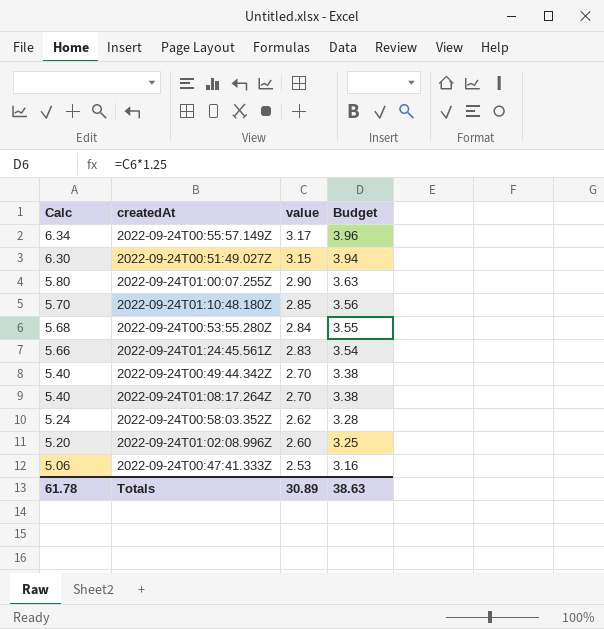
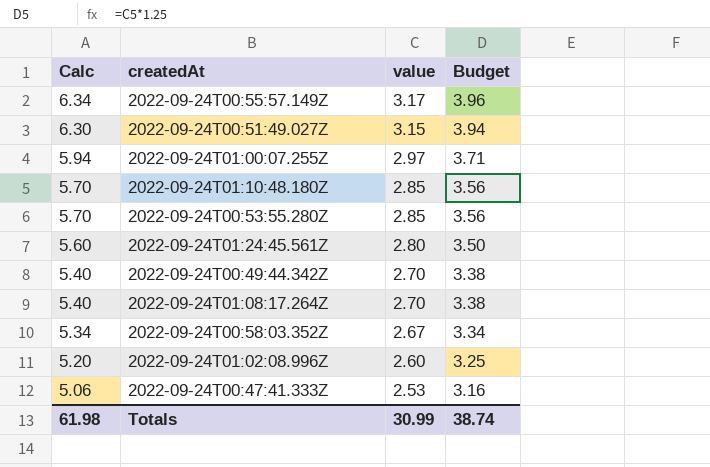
2022-09-24T01:00:07.255Z | Calc: 5.80 -> 5.94
2022-09-24T01:00:07.255Z | value: 2.90 -> 2.97
2022-09-24T01:00:07.255Z | Budget: 3.63 -> 3.71
2022-09-24T00:53:55.280Z | Calc: 5.68 -> 5.70
2022-09-24T00:53:55.280Z | value: 2.84 -> 2.85
2022-09-24T00:53:55.280Z | Budget: 3.55 -> 3.56
2022-09-24T01:24:45.561Z | Calc: 5.66 -> 5.60
2022-09-24T01:24:45.561Z | value: 2.83 -> 2.80
2022-09-24T01:24:45.561Z | Budget: 3.54 -> 3.50
2022-09-24T00:58:03.352Z | Calc: 5.24 -> 5.34
2022-09-24T00:58:03.352Z | value: 2.62 -> 2.67
2022-09-24T00:58:03.352Z | Budget: 3.28 -> 3.34
Totals | Calc: 61.78 -> 61.98
Totals | value: 30.89 -> 30.99
Totals | Budget: 38.63 -> 38.74

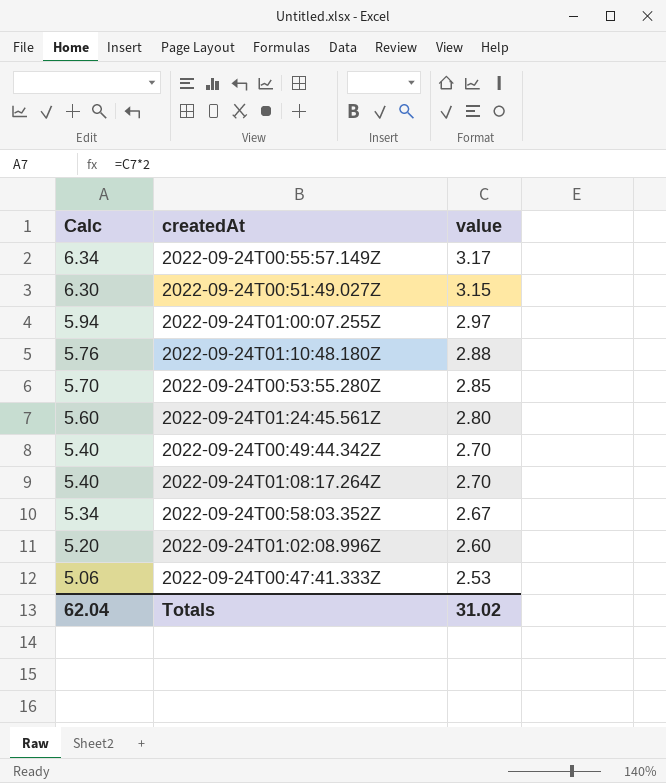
column Budget | formula: [value] * 1.25 -> none
2022-09-24T01:10:48.180Z | Calc: 5.70 -> 5.76
2022-09-24T01:10:48.180Z | value: 2.85 -> 2.88
Totals | Calc: 61.98 -> 62.04
Totals | value: 30.99 -> 31.02

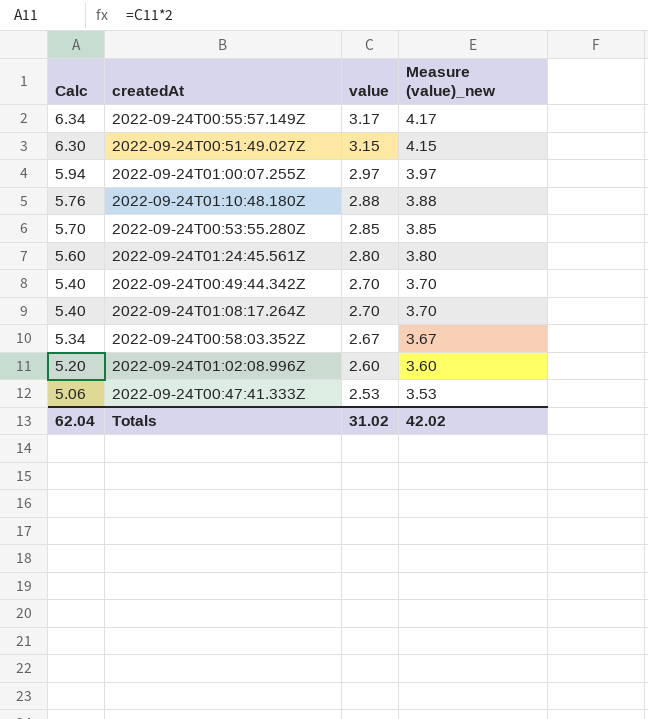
column Measure (value)_new | formula: none -> [value] + 1

